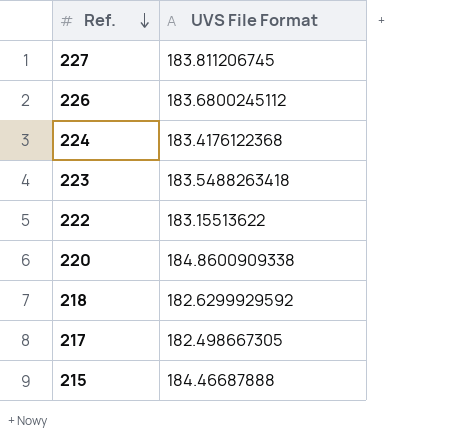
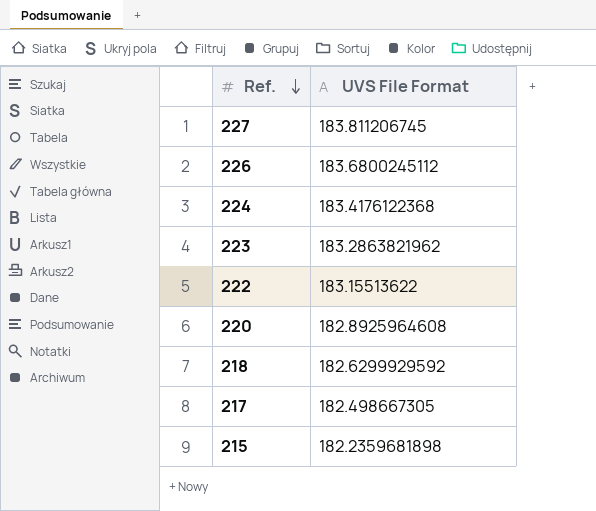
223 | UVS File Format: 183.5488263418 -> 183.2863821962
220 | UVS File Format: 184.8600909338 -> 182.8925964608
215 | UVS File Format: 184.46687888 -> 182.2359681898

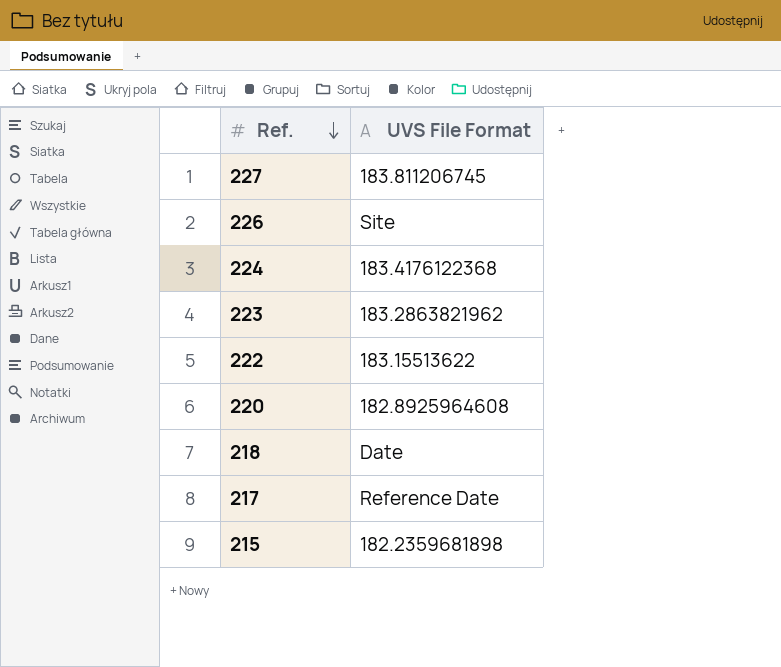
226 | UVS File Format: 183.6800245112 -> Site
218 | UVS File Format: 182.6299929592 -> Date
217 | UVS File Format: 182.498667305 -> Reference Date

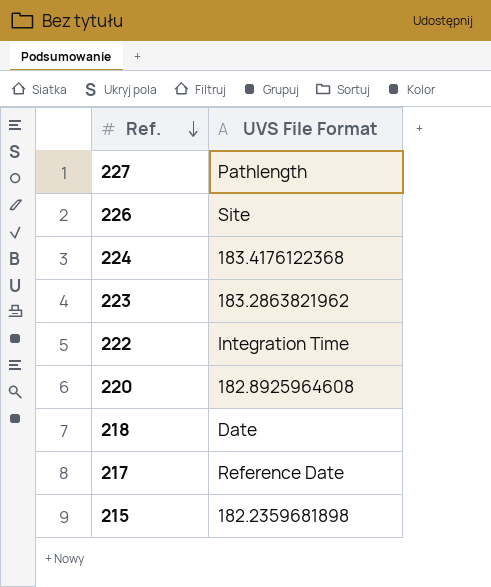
227 | UVS File Format: 183.811206745 -> Pathlength
222 | UVS File Format: 183.15513622 -> Integration Time

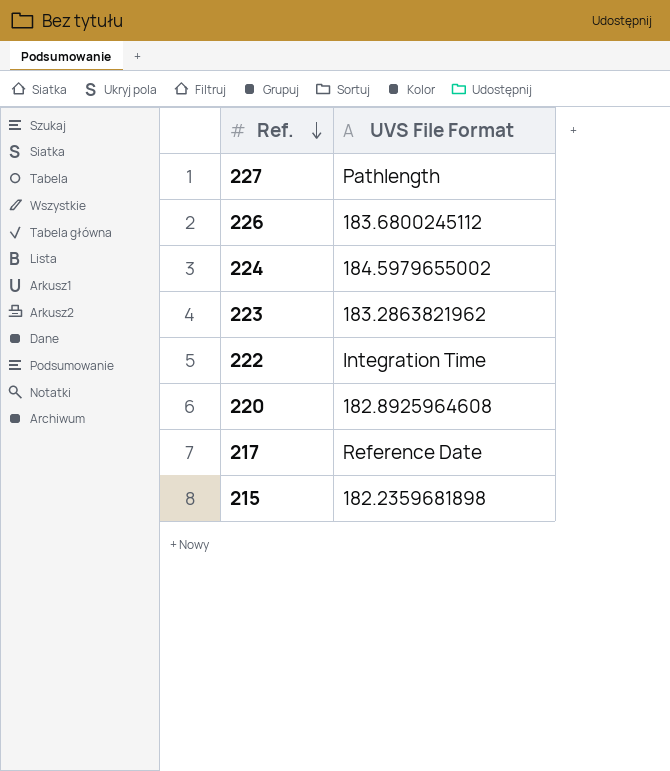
row 218: Date -> none
226 | UVS File Format: Site -> 183.6800245112
224 | UVS File Format: 183.4176122368 -> 184.5979655002

